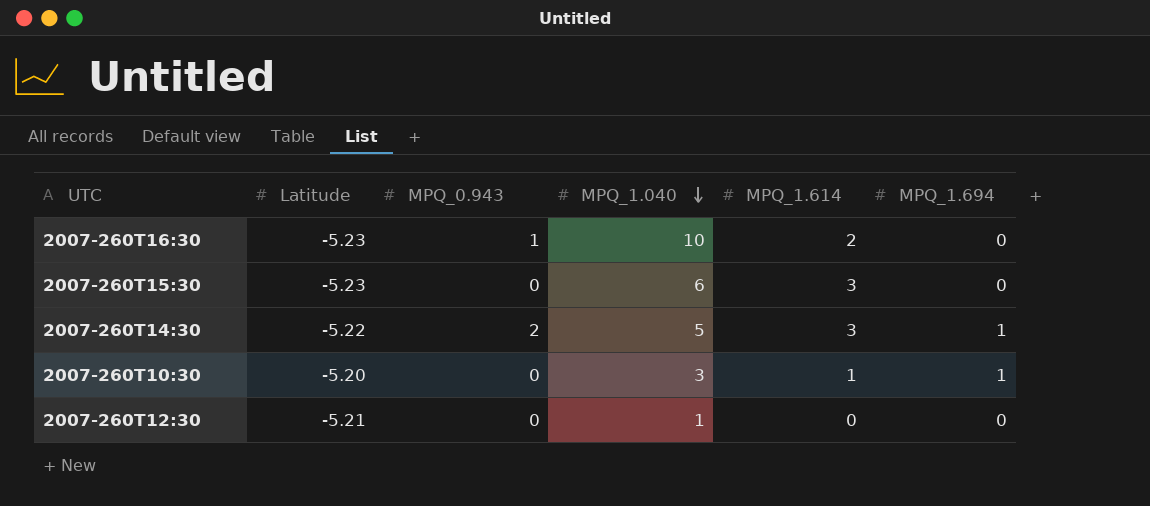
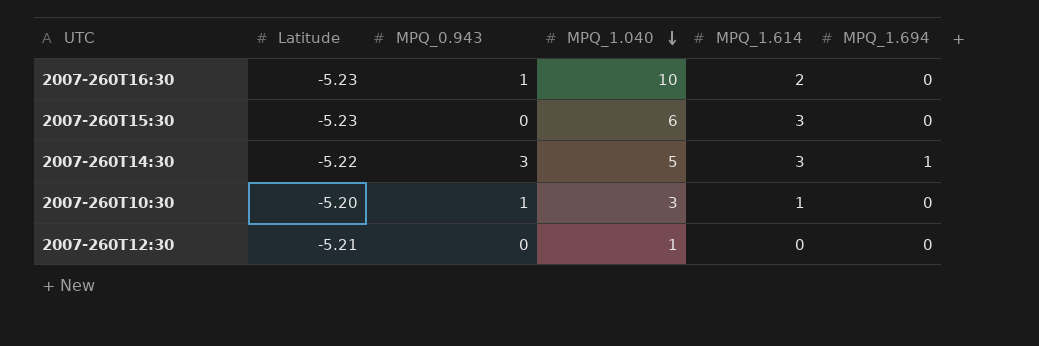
2007-260T14:30 | MPQ_0.943: 2 -> 3
2007-260T10:30 | MPQ_0.943: 0 -> 1
2007-260T10:30 | MPQ_1.694: 1 -> 0

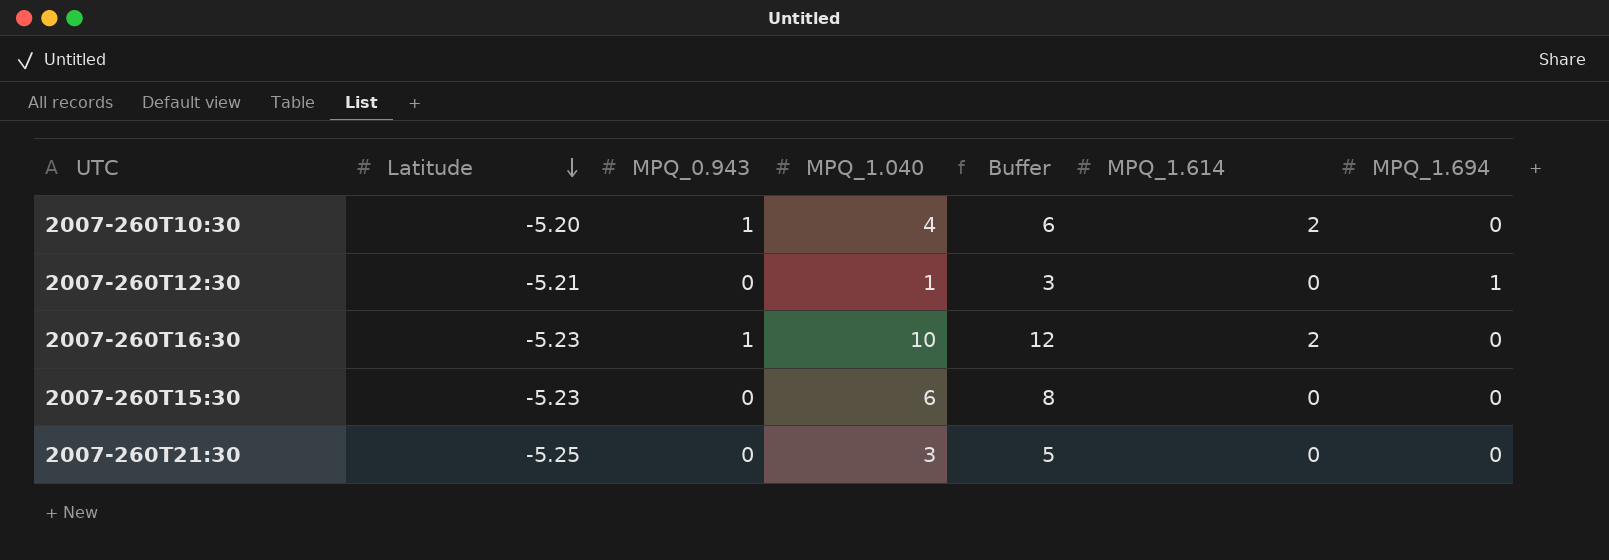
row order: MPQ_1.040 descending -> Latitude descending
column Buffer | formula: none -> [MPQ_1.040] + 2
row 2007-260T14:30: -5.22 | 3 | 5 | 3 | 1 -> none
2007-260T10:30 | MPQ_1.040: 3 -> 4
2007-260T10:30 | MPQ_1.614: 1 -> 2
2007-260T12:30 | MPQ_1.694: 0 -> 1
2007-260T15:30 | MPQ_1.614: 3 -> 0
row 2007-260T21:30: none -> -5.25 | 0 | 3 | 5 | 0 | 0

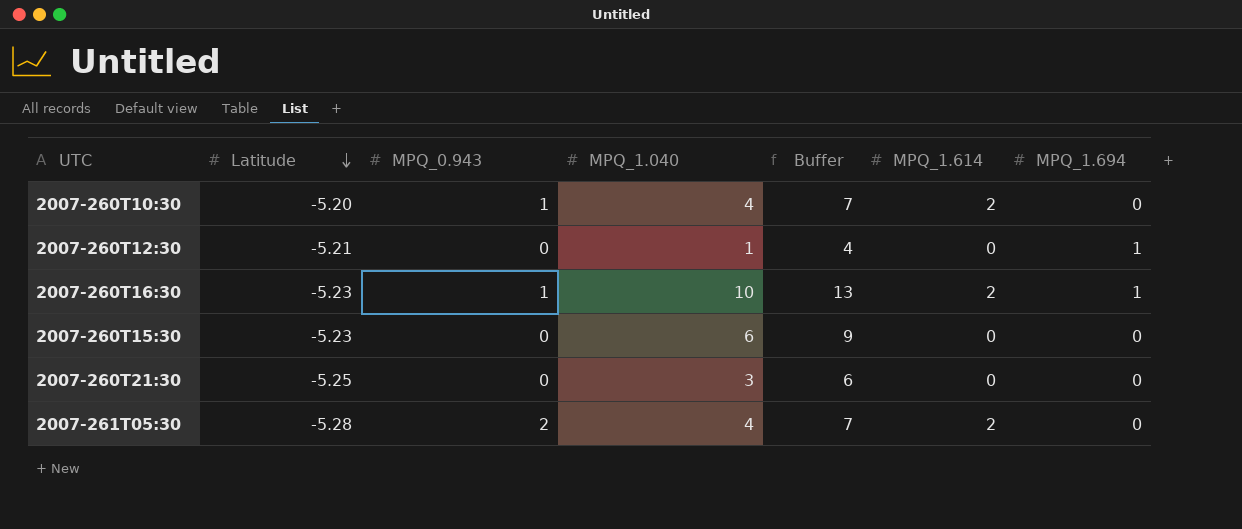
column Buffer | formula: [MPQ_1.040] + 2 -> [MPQ_1.040] + 3
2007-260T16:30 | MPQ_1.694: 0 -> 1
row 2007-261T05:30: none -> -5.28 | 2 | 4 | 7 | 2 | 0

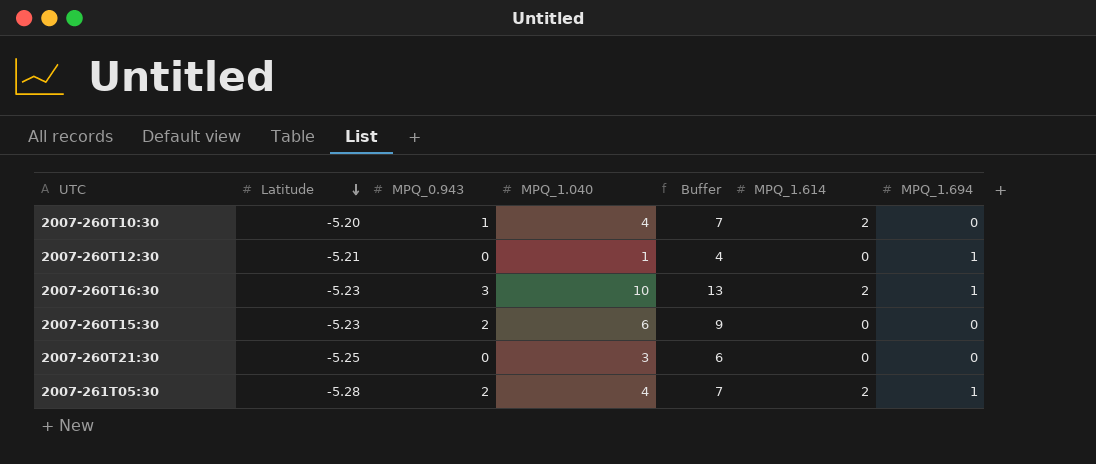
2007-260T16:30 | MPQ_0.943: 1 -> 3
2007-260T15:30 | MPQ_0.943: 0 -> 2
2007-261T05:30 | MPQ_1.694: 0 -> 1

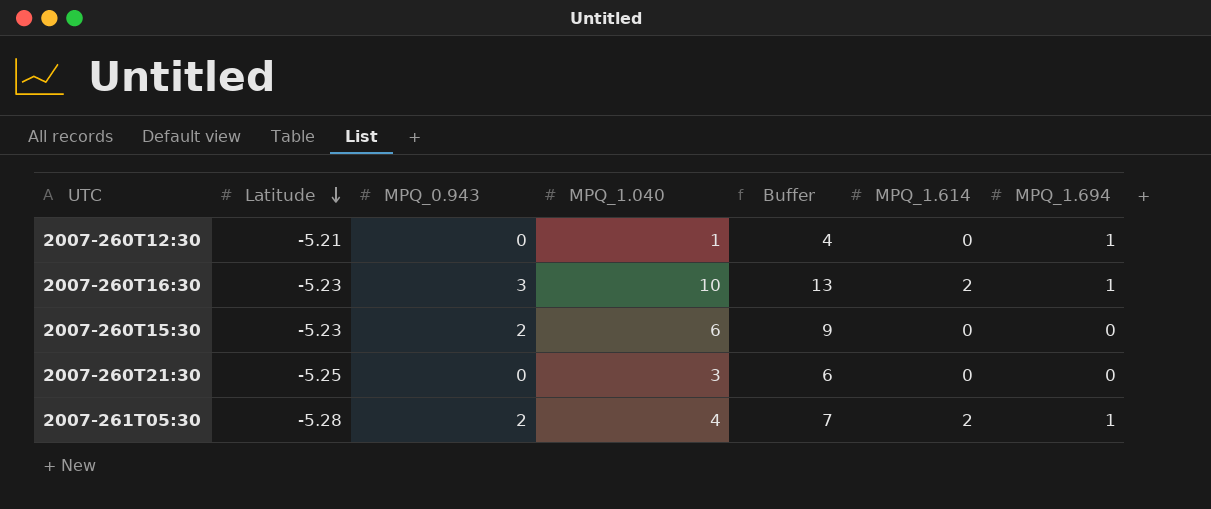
row 2007-260T10:30: -5.20 | 1 | 4 | 7 | 2 | 0 -> none

